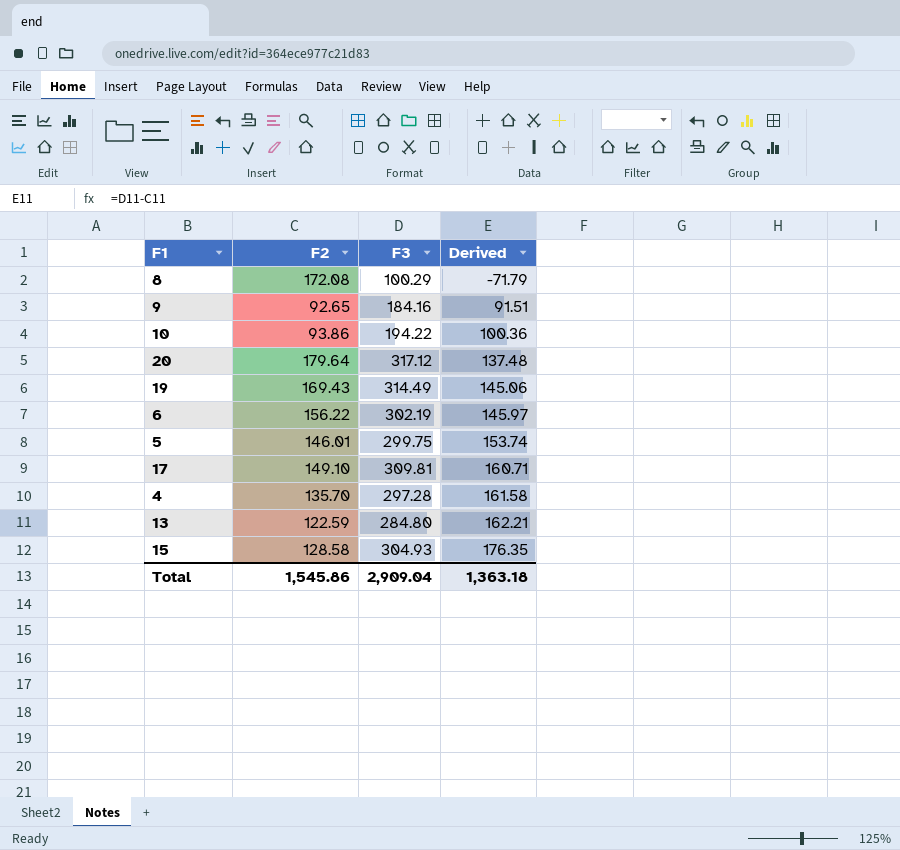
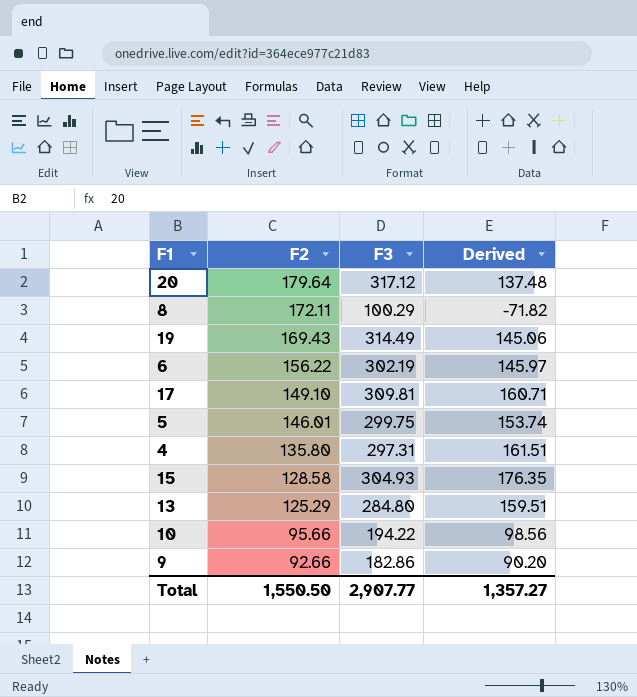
row order: Derived ascending -> F2 descending
8 | F2: 172.08 -> 172.11
8 | Derived: -71.79 -> -71.82
4 | F2: 135.70 -> 135.80
4 | F3: 297.28 -> 297.31
4 | Derived: 161.58 -> 161.51
13 | F2: 122.59 -> 125.29
13 | Derived: 162.21 -> 159.51
10 | F2: 93.86 -> 95.66
10 | Derived: 100.36 -> 98.56
9 | F2: 92.65 -> 92.66
9 | F3: 184.16 -> 182.86
9 | Derived: 91.51 -> 90.20
Total | F2: 1,545.86 -> 1,550.50
Total | F3: 2,909.04 -> 2,907.77
Total | Derived: 1,363.18 -> 1,357.27

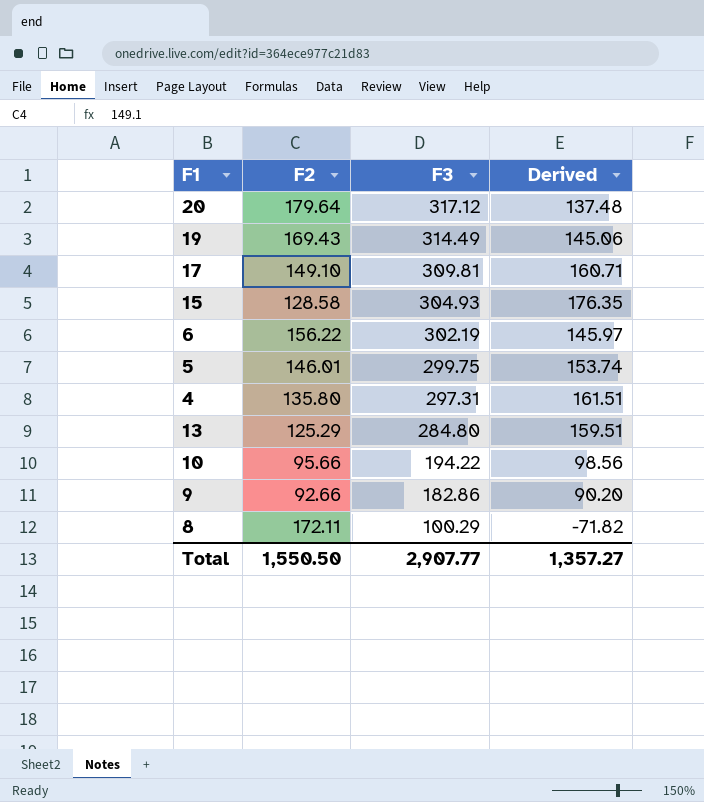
row order: F2 descending -> F3 descending

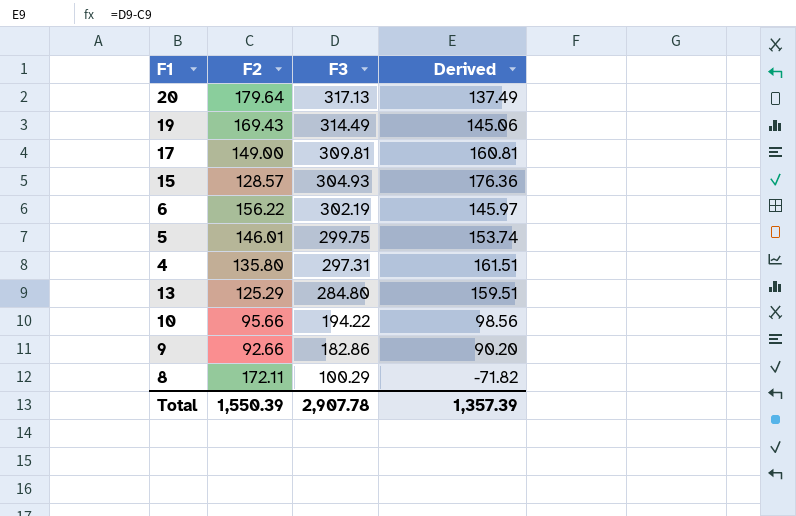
20 | F3: 317.12 -> 317.13
20 | Derived: 137.48 -> 137.49
17 | F2: 149.10 -> 149.00
17 | Derived: 160.71 -> 160.81
15 | F2: 128.58 -> 128.57
15 | Derived: 176.35 -> 176.36
Total | F2: 1,550.50 -> 1,550.39
Total | F3: 2,907.77 -> 2,907.78
Total | Derived: 1,357.27 -> 1,357.39

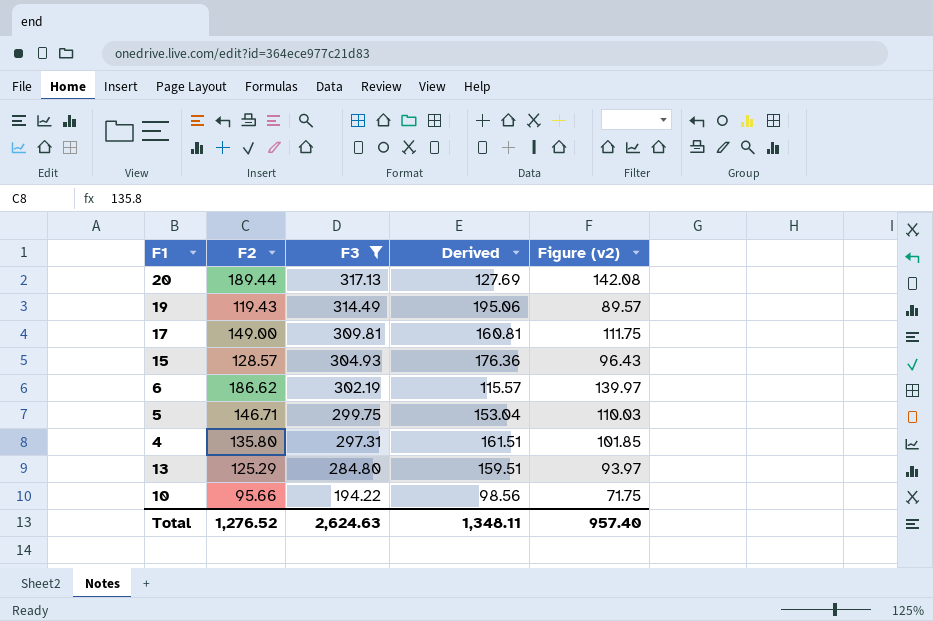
filter: none -> F3 >= 194.22
column Figure (v2) | formula: none -> [F2] * 0.75
20 | F2: 179.64 -> 189.44
20 | Derived: 137.49 -> 127.69
19 | F2: 169.43 -> 119.43
19 | Derived: 145.06 -> 195.06
6 | F2: 156.22 -> 186.62
6 | Derived: 145.97 -> 115.57
5 | F2: 146.01 -> 146.71
5 | Derived: 153.74 -> 153.04
Total | F2: 1,550.39 -> 1,276.52
Total | F3: 2,907.78 -> 2,624.63
Total | Derived: 1,357.39 -> 1,348.11

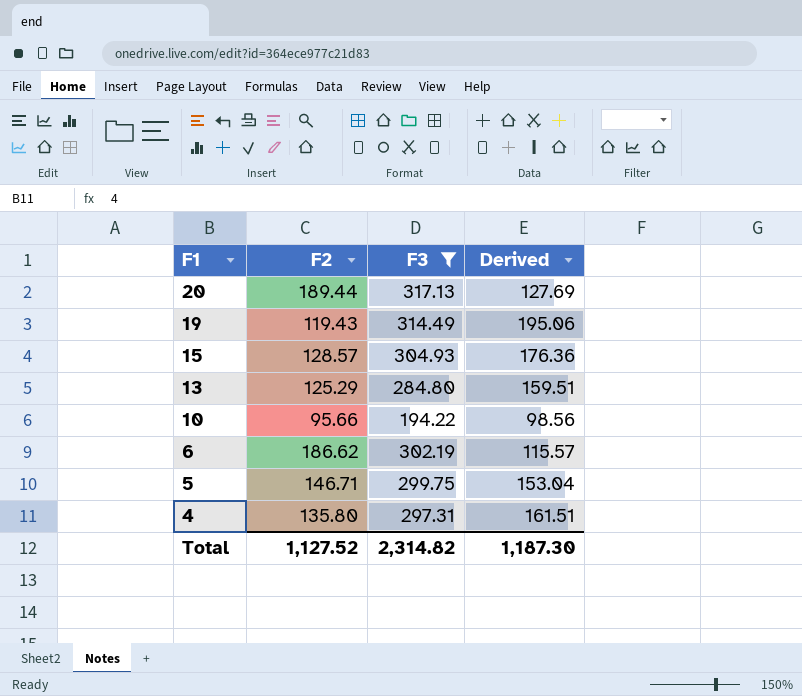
row order: F3 descending -> F1 descending
column Figure (v2) | formula: [F2] * 0.75 -> none
row 17: 149.00 | 309.81 | 160.81 | 111.75 -> none
Total | F2: 1,276.52 -> 1,127.52
Total | F3: 2,624.63 -> 2,314.82
Total | Derived: 1,348.11 -> 1,187.30

